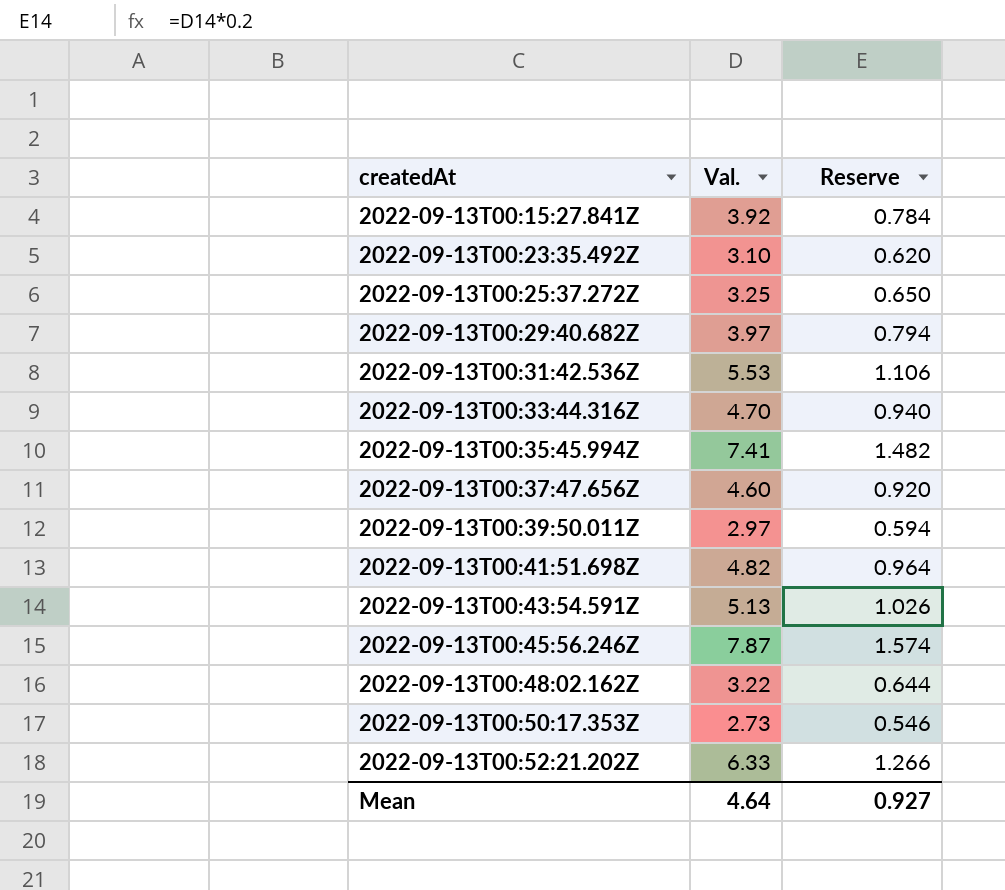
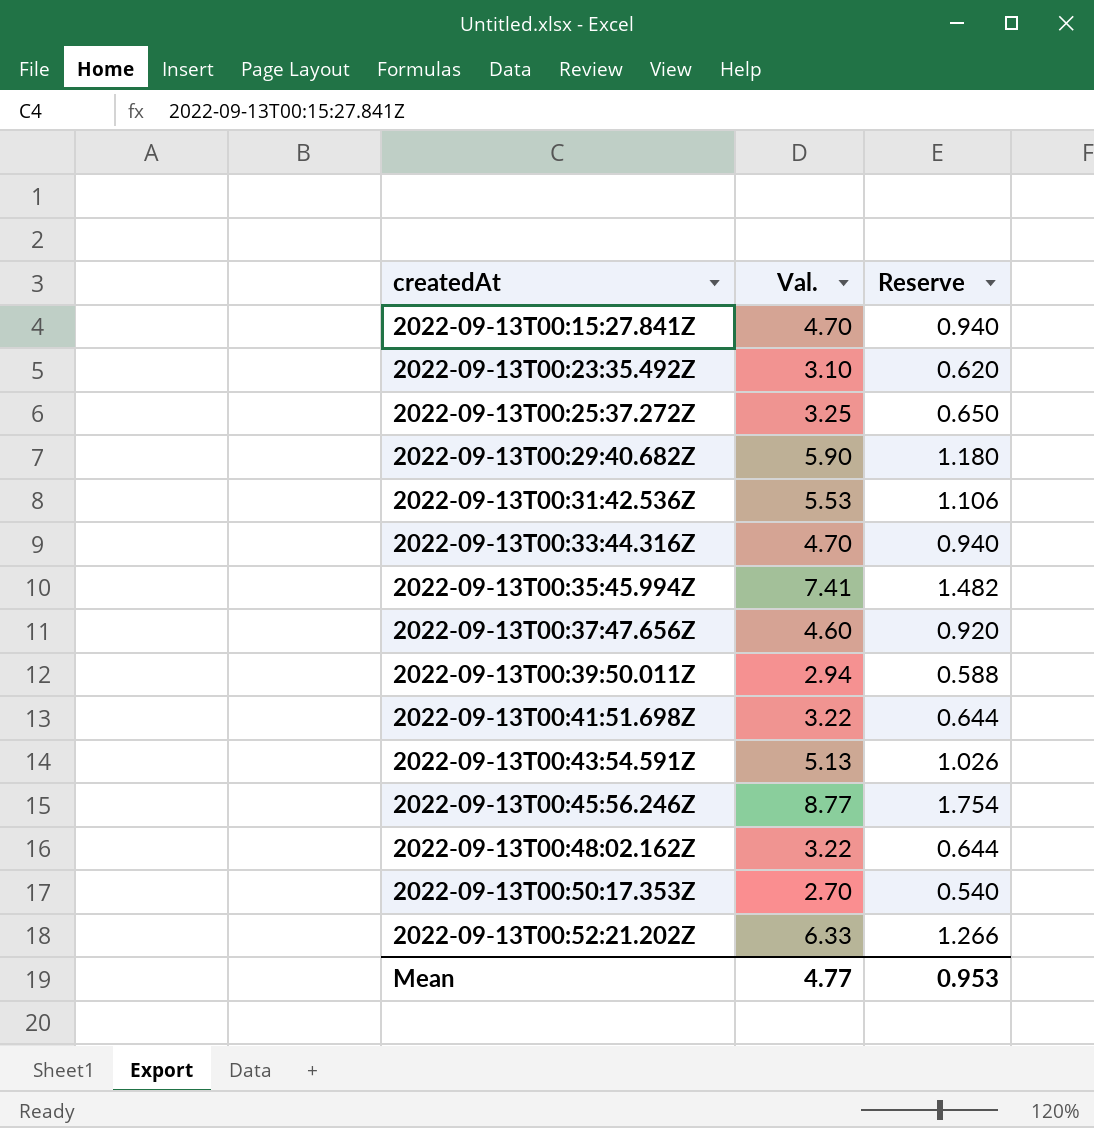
2022-09-13T00:15:27.841Z | Val.: 3.92 -> 4.70
2022-09-13T00:15:27.841Z | Reserve: 0.784 -> 0.940
2022-09-13T00:29:40.682Z | Val.: 3.97 -> 5.90
2022-09-13T00:29:40.682Z | Reserve: 0.794 -> 1.180
2022-09-13T00:39:50.011Z | Val.: 2.97 -> 2.94
2022-09-13T00:39:50.011Z | Reserve: 0.594 -> 0.588
2022-09-13T00:41:51.698Z | Val.: 4.82 -> 3.22
2022-09-13T00:41:51.698Z | Reserve: 0.964 -> 0.644
2022-09-13T00:45:56.246Z | Val.: 7.87 -> 8.77
2022-09-13T00:45:56.246Z | Reserve: 1.574 -> 1.754
2022-09-13T00:50:17.353Z | Val.: 2.73 -> 2.70
2022-09-13T00:50:17.353Z | Reserve: 0.546 -> 0.540
Mean | Val.: 4.64 -> 4.77
Mean | Reserve: 0.927 -> 0.953

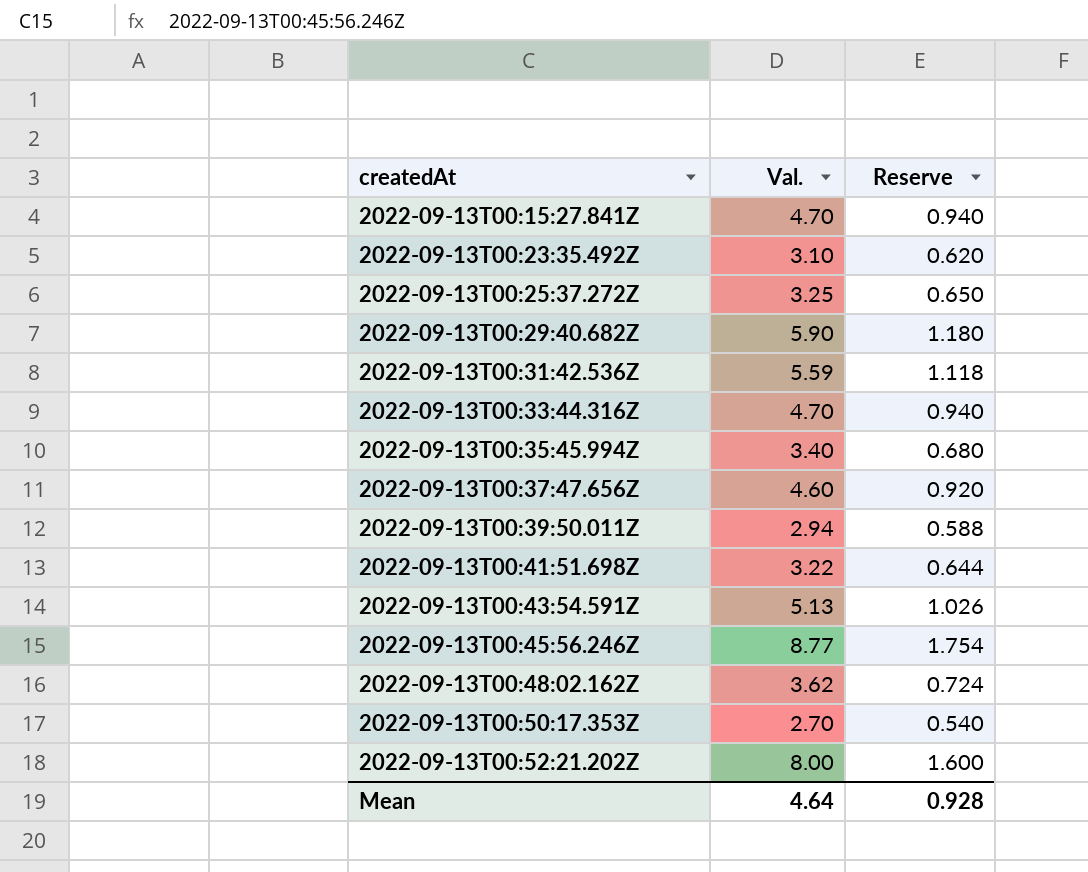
2022-09-13T00:31:42.536Z | Val.: 5.53 -> 5.59
2022-09-13T00:31:42.536Z | Reserve: 1.106 -> 1.118
2022-09-13T00:35:45.994Z | Val.: 7.41 -> 3.40
2022-09-13T00:35:45.994Z | Reserve: 1.482 -> 0.680
2022-09-13T00:48:02.162Z | Val.: 3.22 -> 3.62
2022-09-13T00:48:02.162Z | Reserve: 0.644 -> 0.724
2022-09-13T00:52:21.202Z | Val.: 6.33 -> 8.00
2022-09-13T00:52:21.202Z | Reserve: 1.266 -> 1.600
Mean | Val.: 4.77 -> 4.64
Mean | Reserve: 0.953 -> 0.928

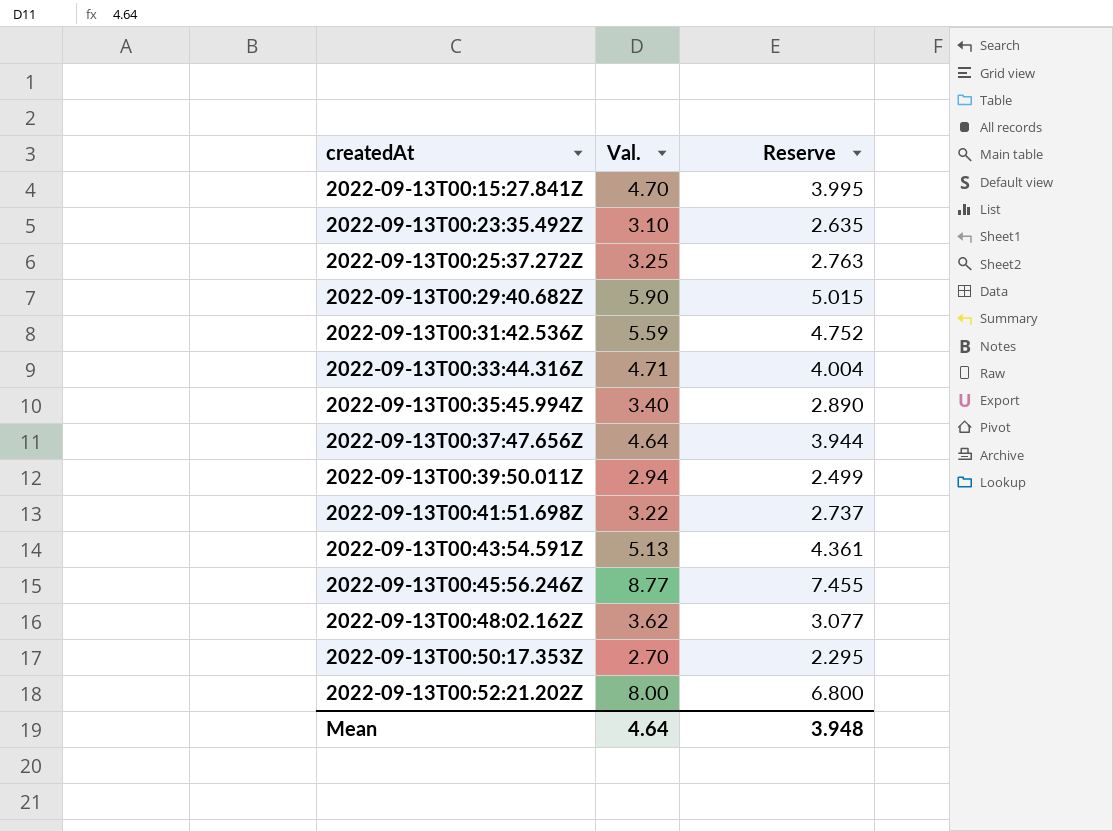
column Reserve | formula: [Val.] * 0.2 -> [Val.] * 0.85
2022-09-13T00:33:44.316Z | Val.: 4.70 -> 4.71
2022-09-13T00:37:47.656Z | Val.: 4.60 -> 4.64
Mean | Reserve: 0.928 -> 3.948

